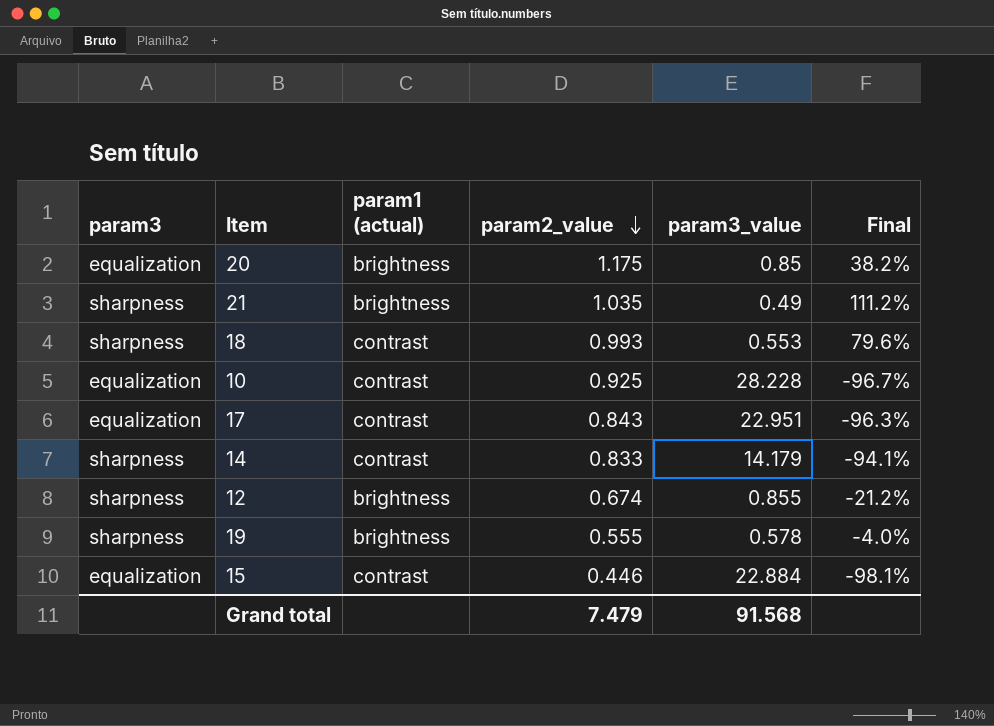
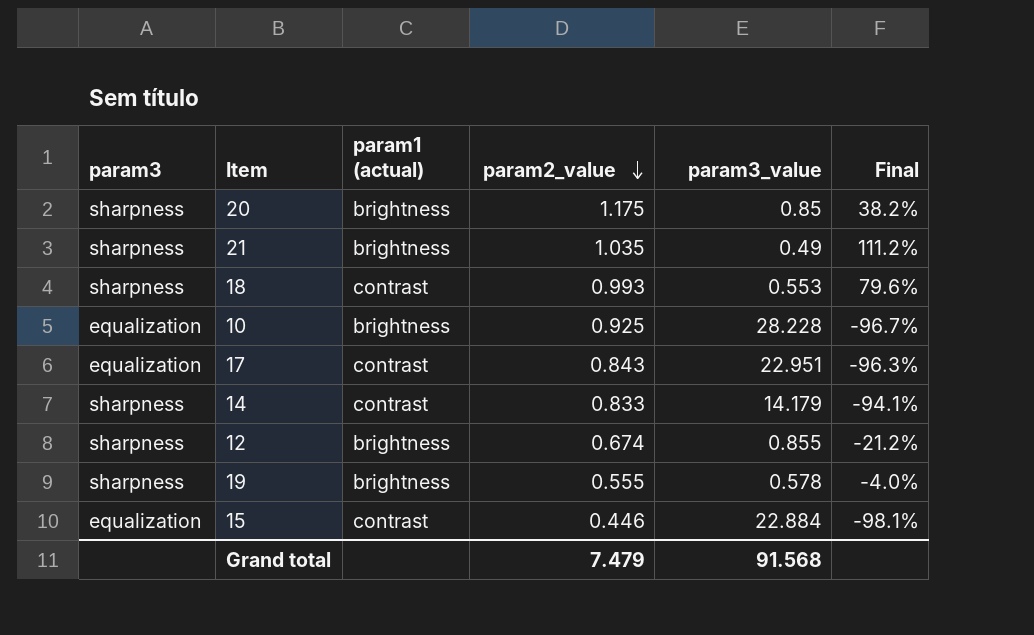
20 | param3: equalization -> sharpness
10 | param1 (actual): contrast -> brightness

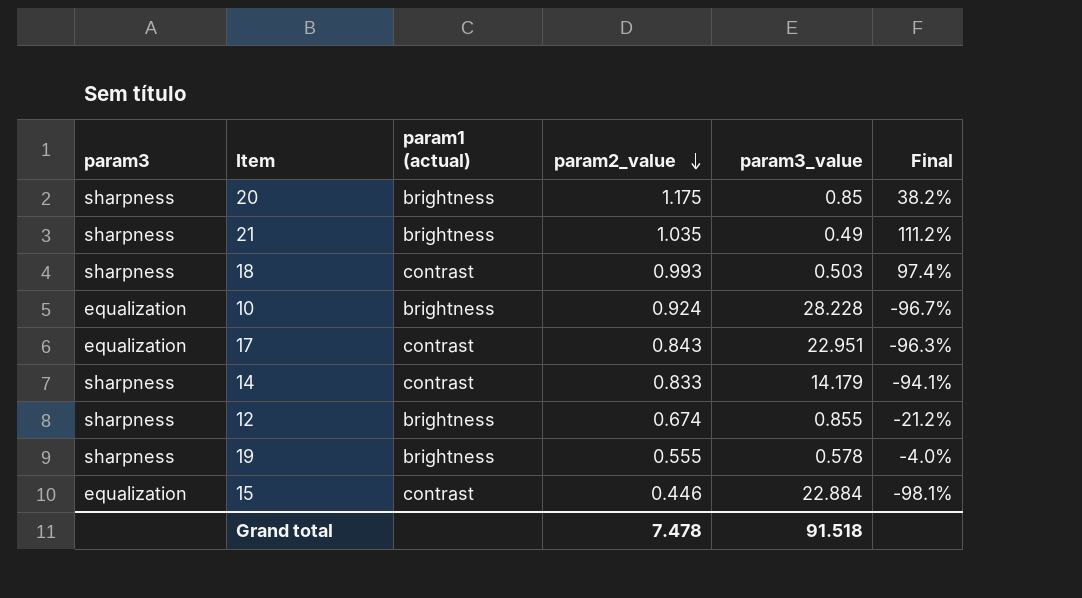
18 | param3_value: 0.553 -> 0.503
18 | Final: 79.6% -> 97.4%
10 | param2_value: 0.925 -> 0.924
Grand total | param2_value: 7.479 -> 7.478
Grand total | param3_value: 91.568 -> 91.518

